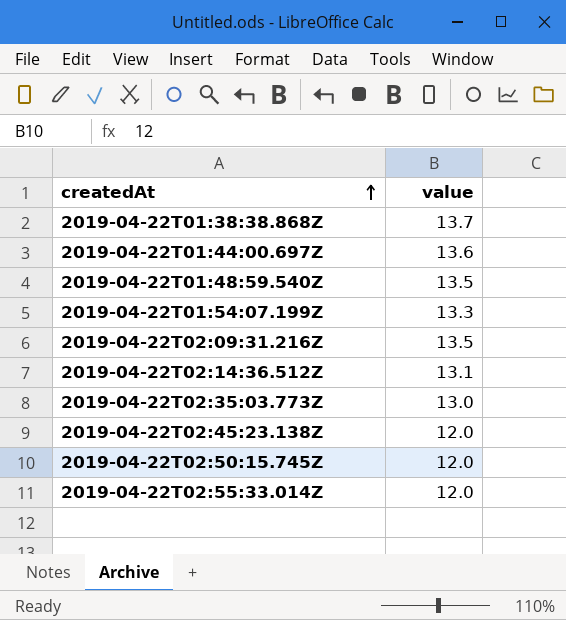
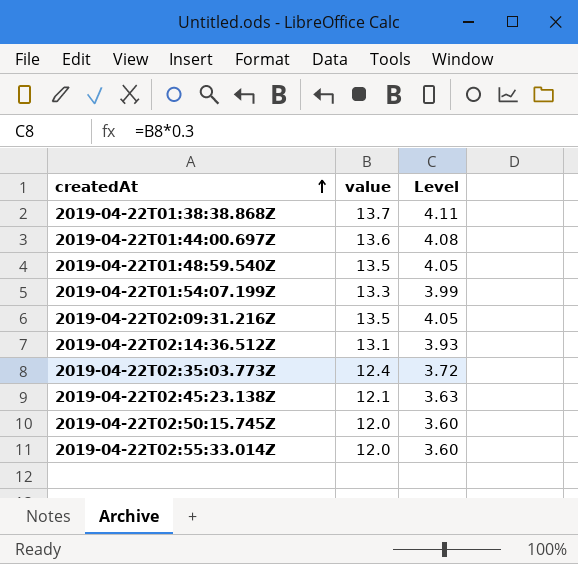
column Level | formula: none -> [value] * 0.3
2019-04-22T02:35:03.773Z | value: 13.0 -> 12.4
2019-04-22T02:45:23.138Z | value: 12.0 -> 12.1

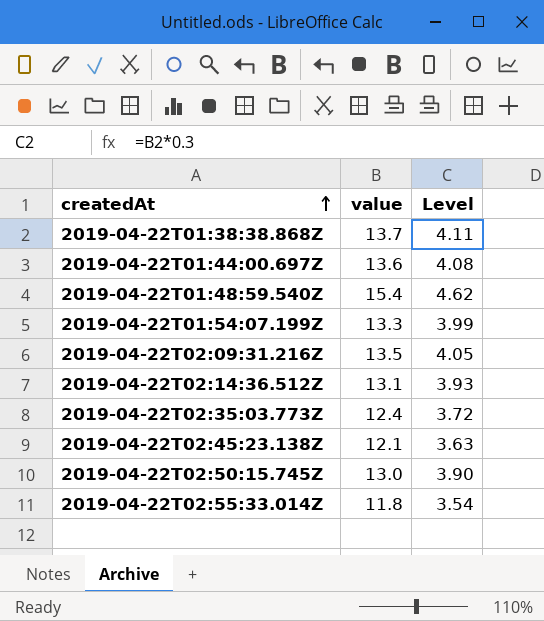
2019-04-22T01:48:59.540Z | value: 13.5 -> 15.4
2019-04-22T01:48:59.540Z | Level: 4.05 -> 4.62
2019-04-22T02:50:15.745Z | value: 12.0 -> 13.0
2019-04-22T02:50:15.745Z | Level: 3.60 -> 3.90
2019-04-22T02:55:33.014Z | value: 12.0 -> 11.8
2019-04-22T02:55:33.014Z | Level: 3.60 -> 3.54

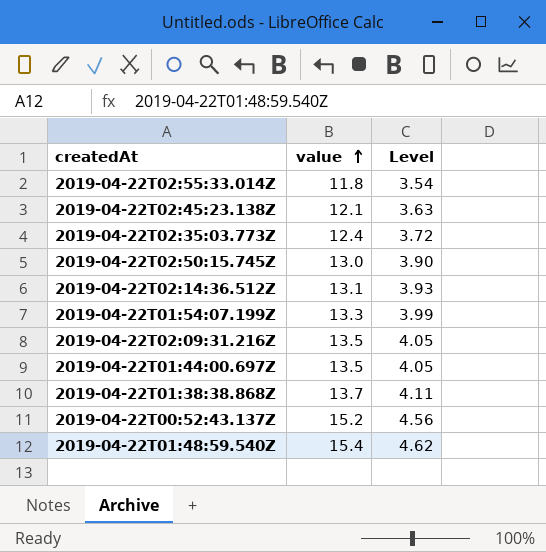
row order: createdAt ascending -> value ascending
2019-04-22T01:44:00.697Z | value: 13.6 -> 13.5
2019-04-22T01:44:00.697Z | Level: 4.08 -> 4.05
row 2019-04-22T00:52:43.137Z: none -> 15.2 | 4.56

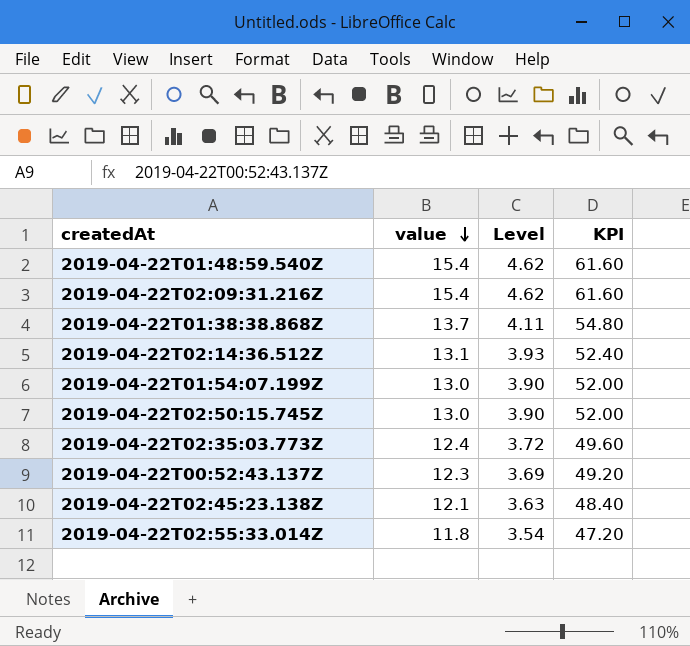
row order: value ascending -> value descending
column KPI | formula: none -> [value] * 4
row 2019-04-22T01:44:00.697Z: 13.5 | 4.05 -> none
2019-04-22T02:09:31.216Z | value: 13.5 -> 15.4
2019-04-22T02:09:31.216Z | Level: 4.05 -> 4.62
2019-04-22T01:54:07.199Z | value: 13.3 -> 13.0
2019-04-22T01:54:07.199Z | Level: 3.99 -> 3.90
2019-04-22T00:52:43.137Z | value: 15.2 -> 12.3
2019-04-22T00:52:43.137Z | Level: 4.56 -> 3.69

